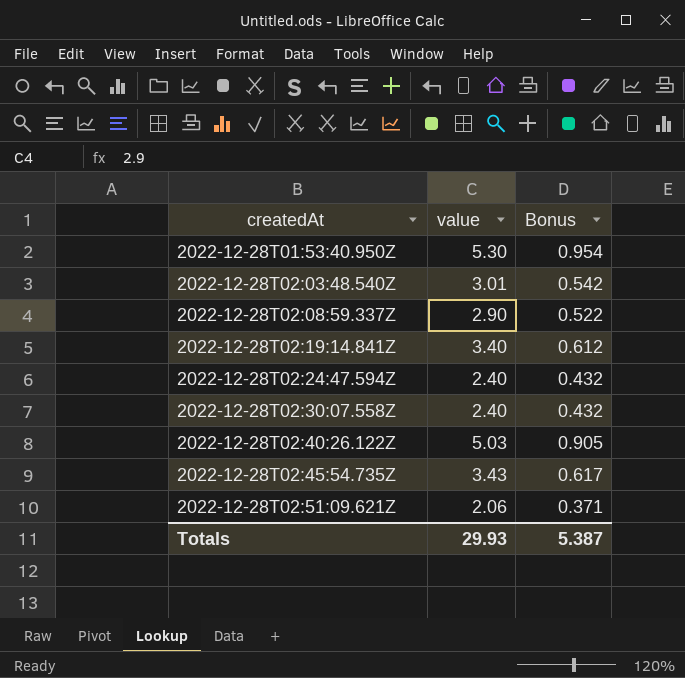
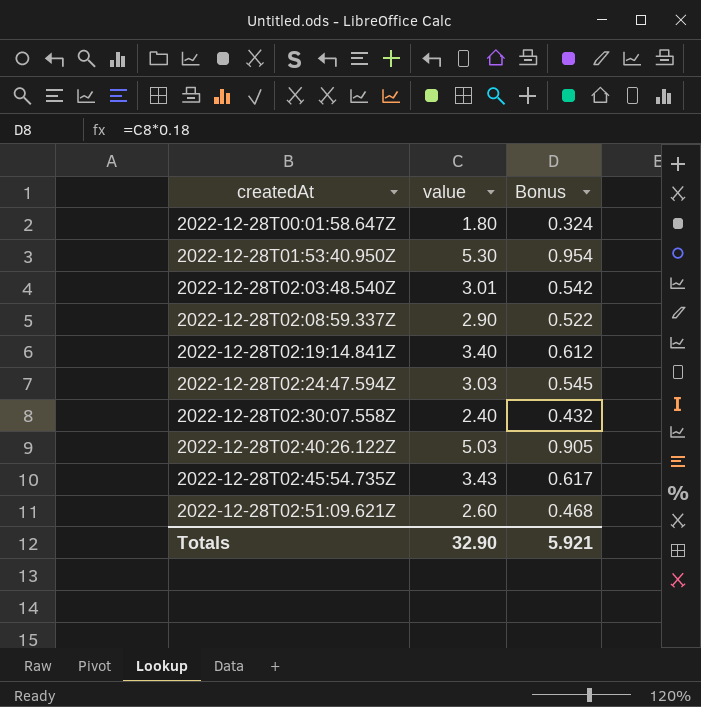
row 2022-12-28T00:01:58.647Z: none -> 1.80 | 0.324
2022-12-28T02:24:47.594Z | value: 2.40 -> 3.03
2022-12-28T02:24:47.594Z | Bonus: 0.432 -> 0.545
2022-12-28T02:51:09.621Z | value: 2.06 -> 2.60
2022-12-28T02:51:09.621Z | Bonus: 0.371 -> 0.468
Totals | value: 29.93 -> 32.90
Totals | Bonus: 5.387 -> 5.921

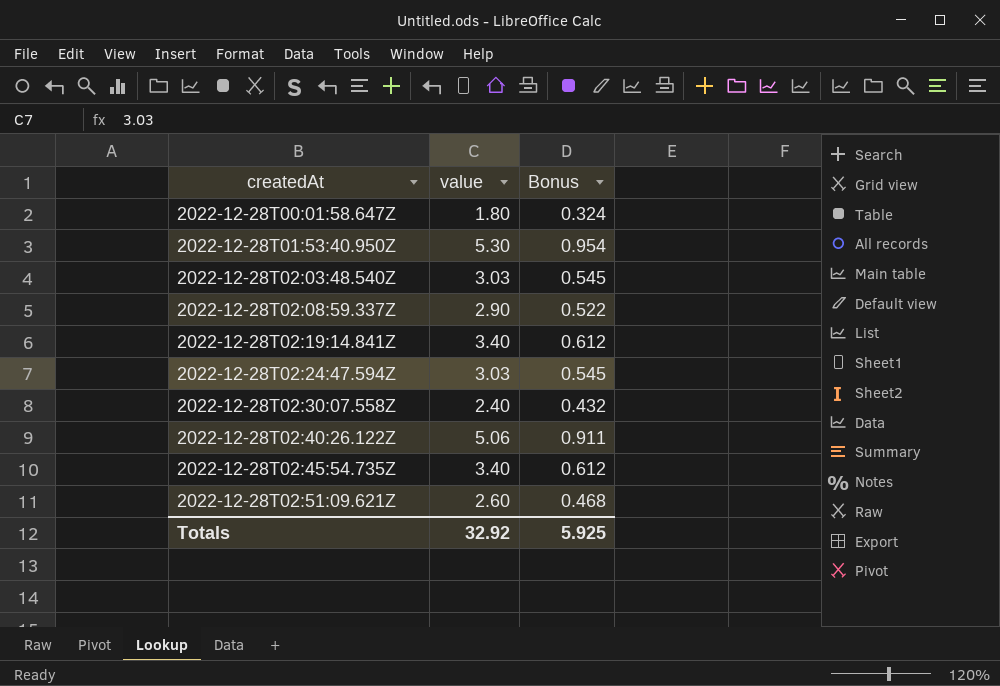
2022-12-28T02:03:48.540Z | value: 3.01 -> 3.03
2022-12-28T02:03:48.540Z | Bonus: 0.542 -> 0.545
2022-12-28T02:40:26.122Z | value: 5.03 -> 5.06
2022-12-28T02:40:26.122Z | Bonus: 0.905 -> 0.911
2022-12-28T02:45:54.735Z | value: 3.43 -> 3.40
2022-12-28T02:45:54.735Z | Bonus: 0.617 -> 0.612
Totals | value: 32.90 -> 32.92
Totals | Bonus: 5.921 -> 5.925

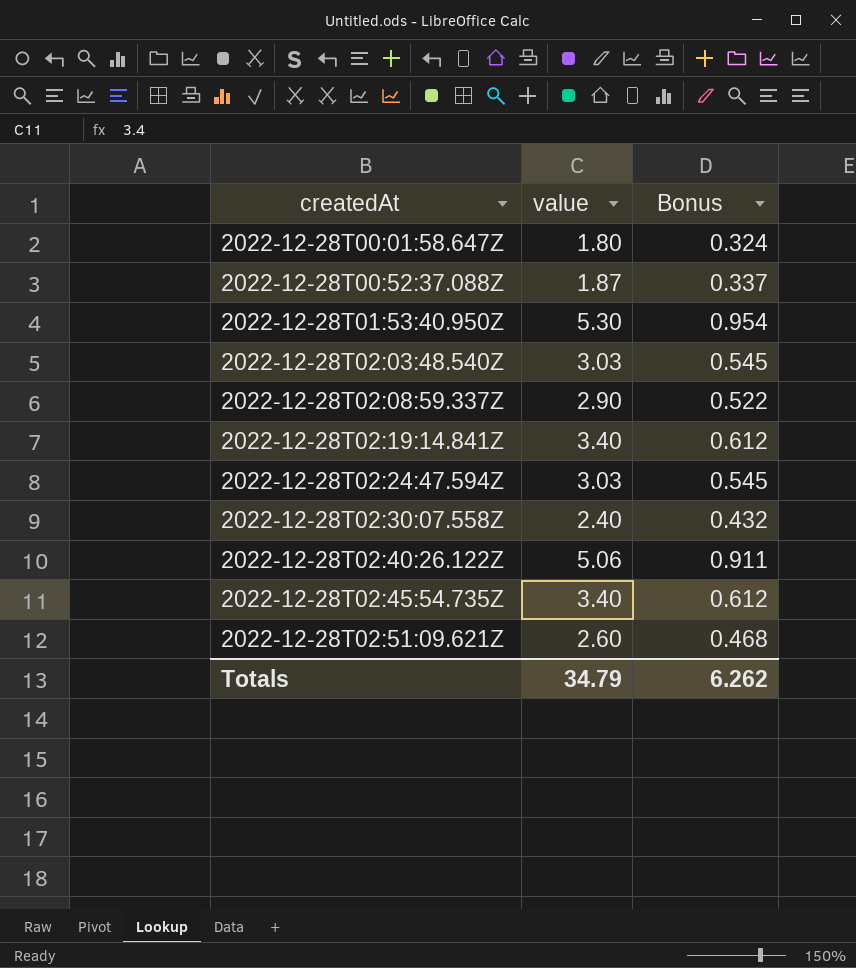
row 2022-12-28T00:52:37.088Z: none -> 1.87 | 0.337
Totals | value: 32.92 -> 34.79
Totals | Bonus: 5.925 -> 6.262

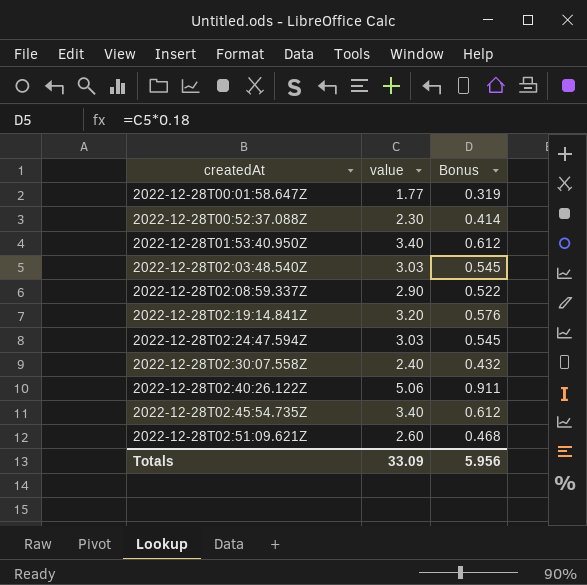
2022-12-28T00:01:58.647Z | value: 1.80 -> 1.77
2022-12-28T00:01:58.647Z | Bonus: 0.324 -> 0.319
2022-12-28T00:52:37.088Z | value: 1.87 -> 2.30
2022-12-28T00:52:37.088Z | Bonus: 0.337 -> 0.414
2022-12-28T01:53:40.950Z | value: 5.30 -> 3.40
2022-12-28T01:53:40.950Z | Bonus: 0.954 -> 0.612
2022-12-28T02:19:14.841Z | value: 3.40 -> 3.20
2022-12-28T02:19:14.841Z | Bonus: 0.612 -> 0.576
Totals | value: 34.79 -> 33.09
Totals | Bonus: 6.262 -> 5.956

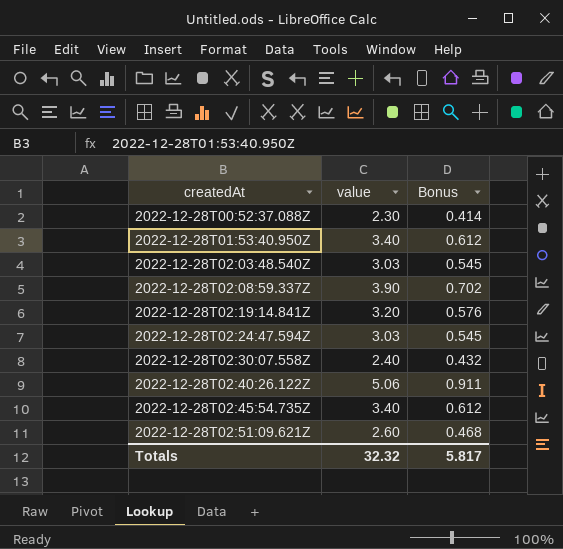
row 2022-12-28T00:01:58.647Z: 1.77 | 0.319 -> none
2022-12-28T02:08:59.337Z | value: 2.90 -> 3.90
2022-12-28T02:08:59.337Z | Bonus: 0.522 -> 0.702
Totals | value: 33.09 -> 32.32
Totals | Bonus: 5.956 -> 5.817

